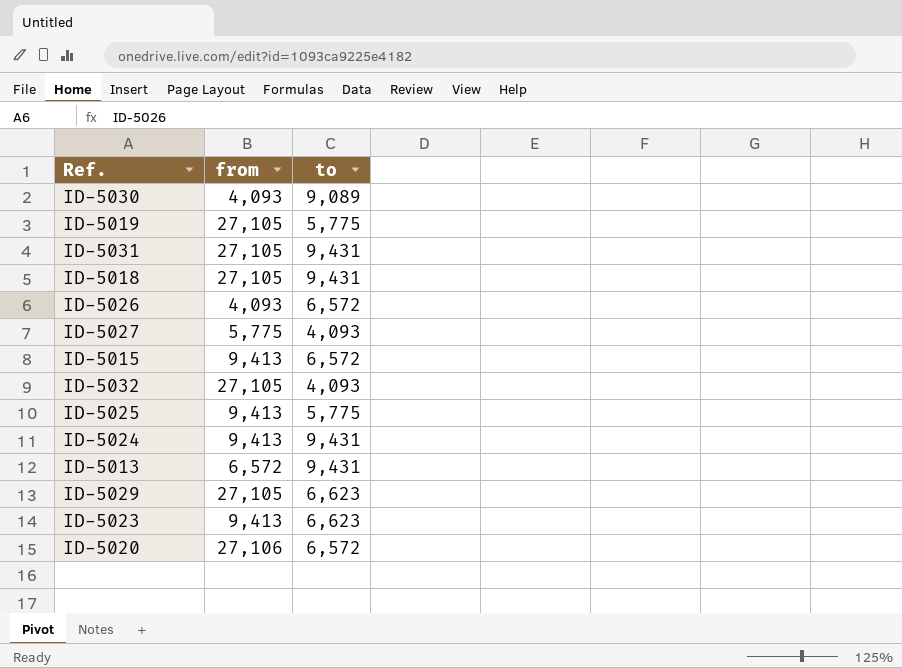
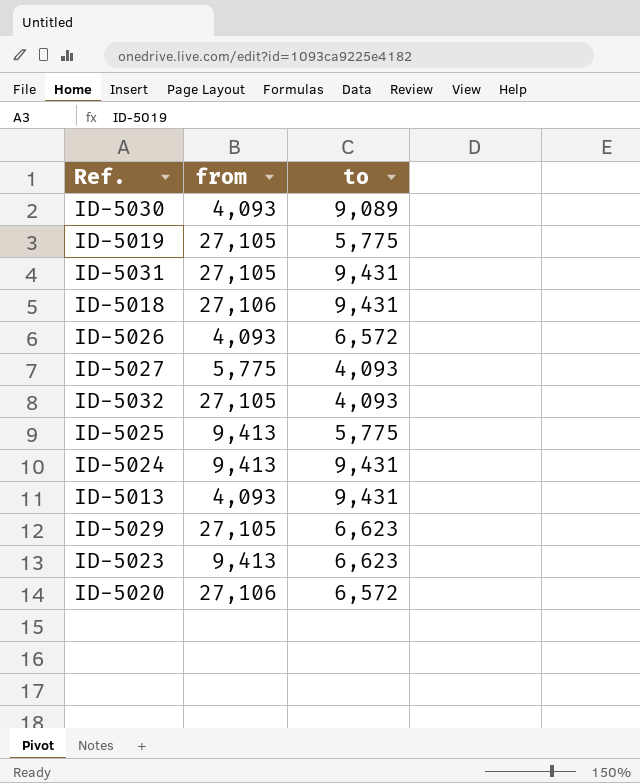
row ID-5015: 9,413 | 6,572 -> none
ID-5018 | from: 27,105 -> 27,106
ID-5013 | from: 6,572 -> 4,093

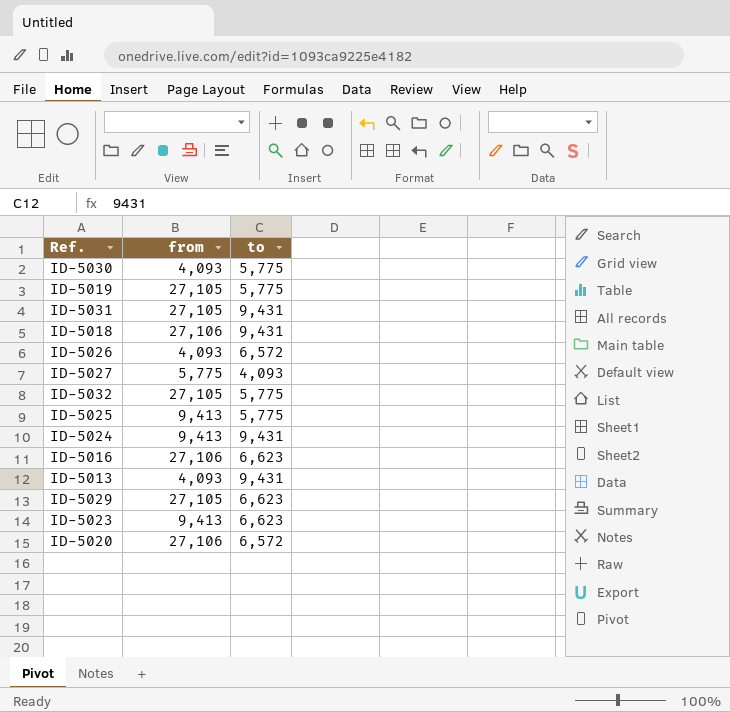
ID-5030 | to: 9,089 -> 5,775
ID-5032 | to: 4,093 -> 5,775
row ID-5016: none -> 27,106 | 6,623

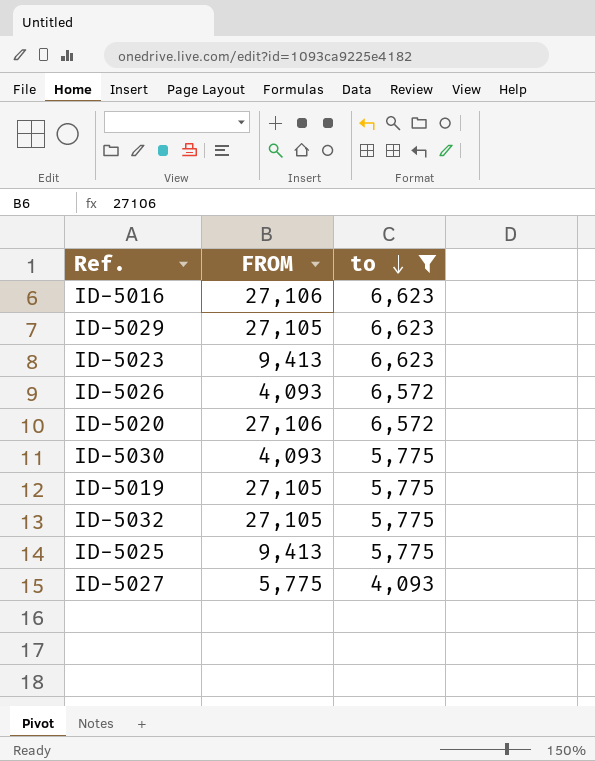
filter: none -> to != 9,431
row order: none -> to descending
column name: from -> FROM

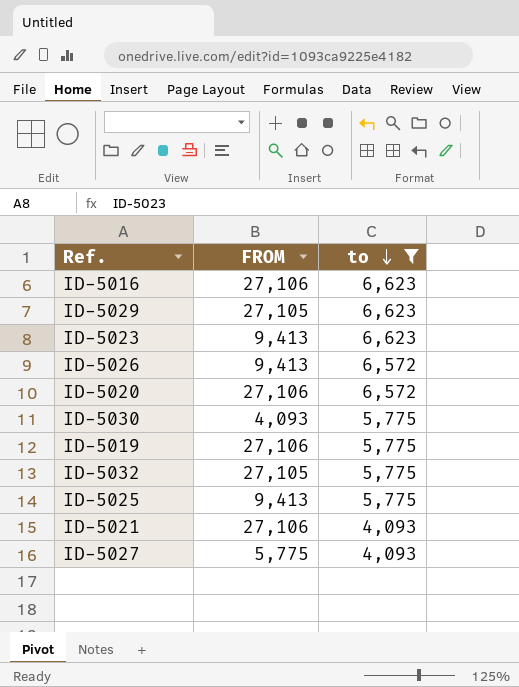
ID-5026 | FROM: 4,093 -> 9,413
ID-5019 | FROM: 27,105 -> 27,106
row ID-5021: none -> 27,106 | 4,093

